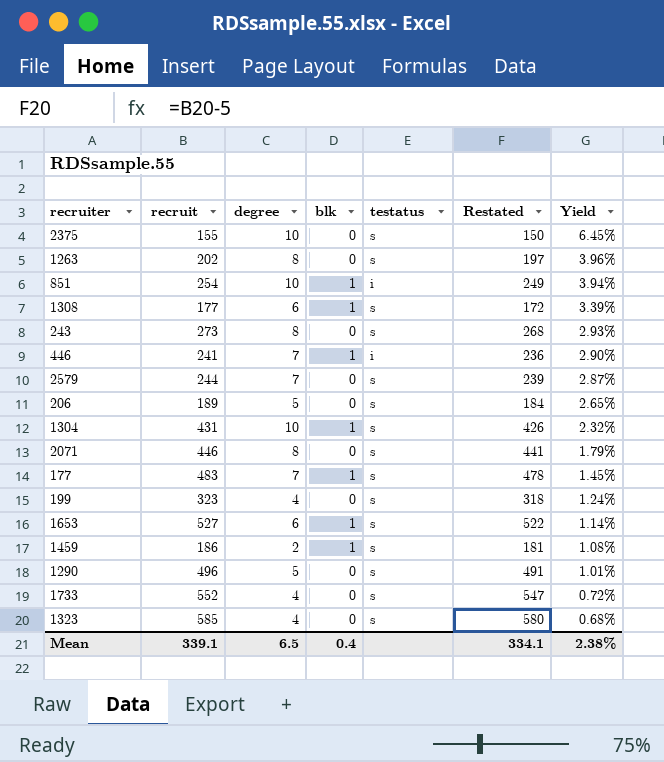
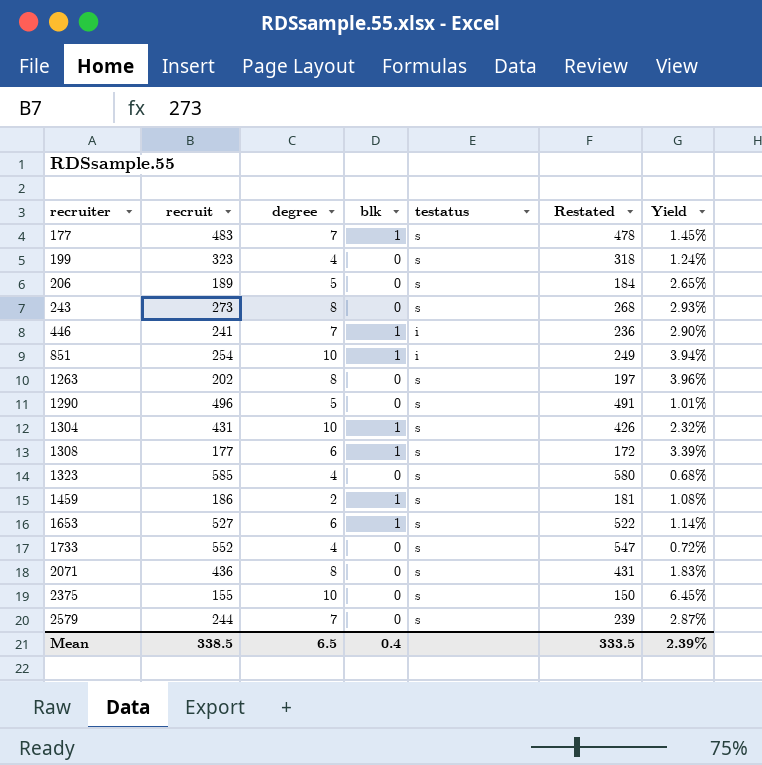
row order: Yield descending -> recruiter ascending
2071 | recruit: 446 -> 436
2071 | Restated: 441 -> 431
2071 | Yield: 1.79% -> 1.83%
Mean | recruit: 339.1 -> 338.5
Mean | Restated: 334.1 -> 333.5
Mean | Yield: 2.38% -> 2.39%

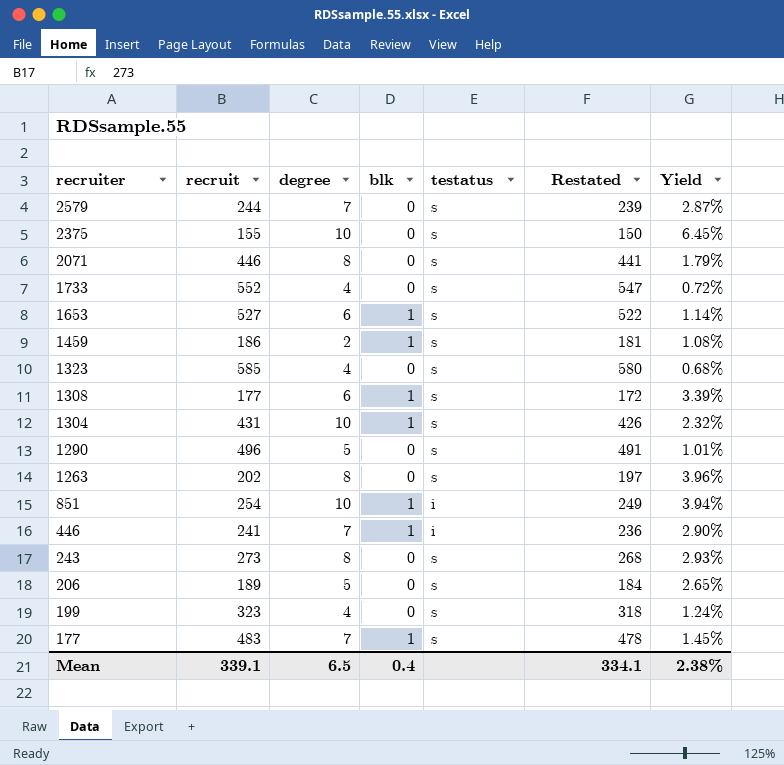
row order: recruiter ascending -> recruiter descending
2071 | recruit: 436 -> 446
2071 | Restated: 431 -> 441
2071 | Yield: 1.83% -> 1.79%
Mean | recruit: 338.5 -> 339.1
Mean | Restated: 333.5 -> 334.1
Mean | Yield: 2.39% -> 2.38%

